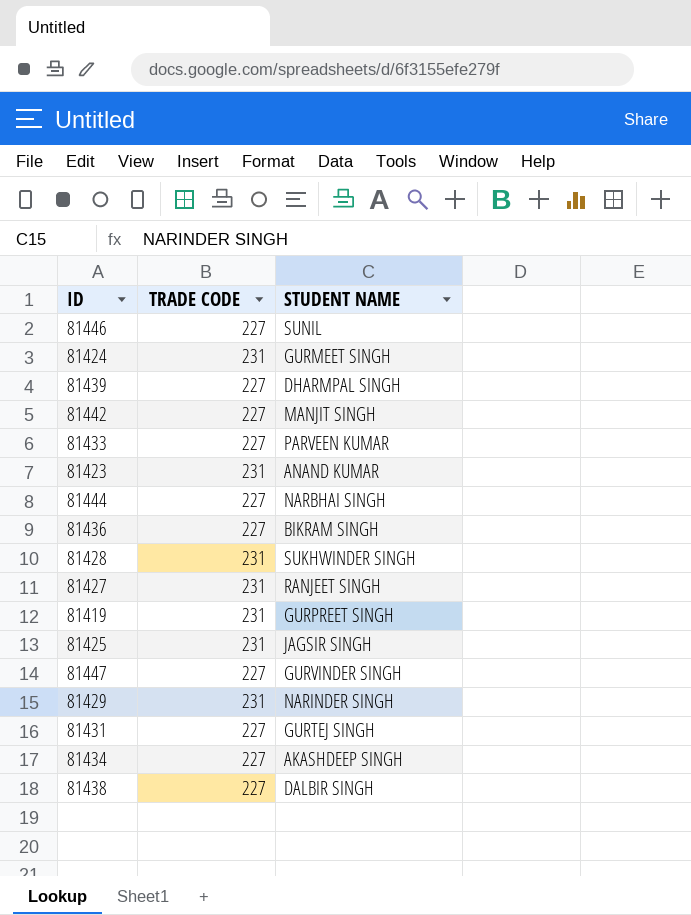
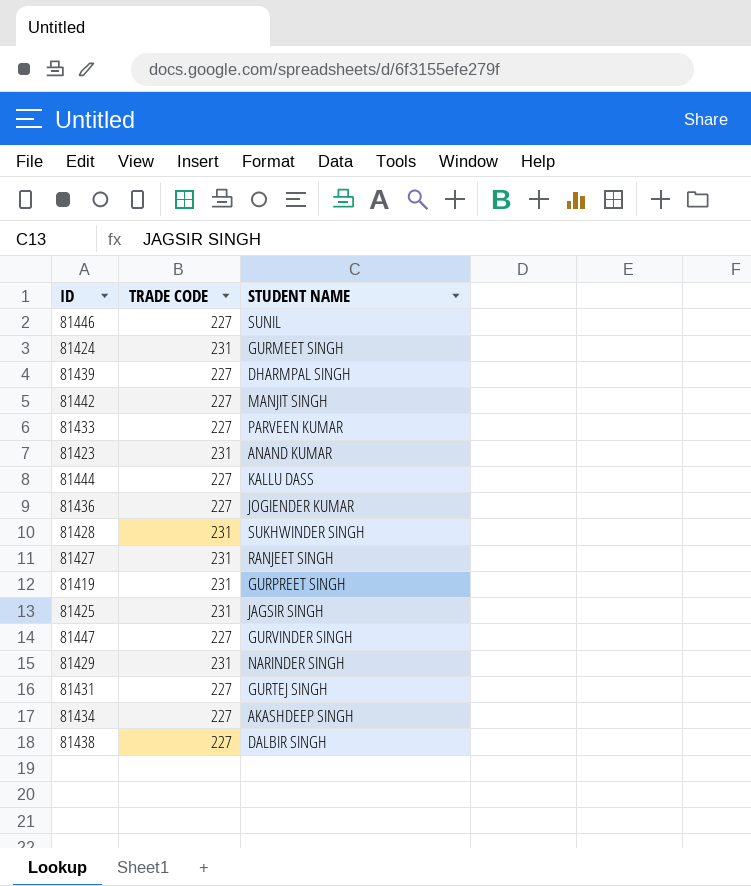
81444 | STUDENT NAME: NARBHAI SINGH -> KALLU DASS
81436 | STUDENT NAME: BIKRAM SINGH -> JOGIENDER KUMAR

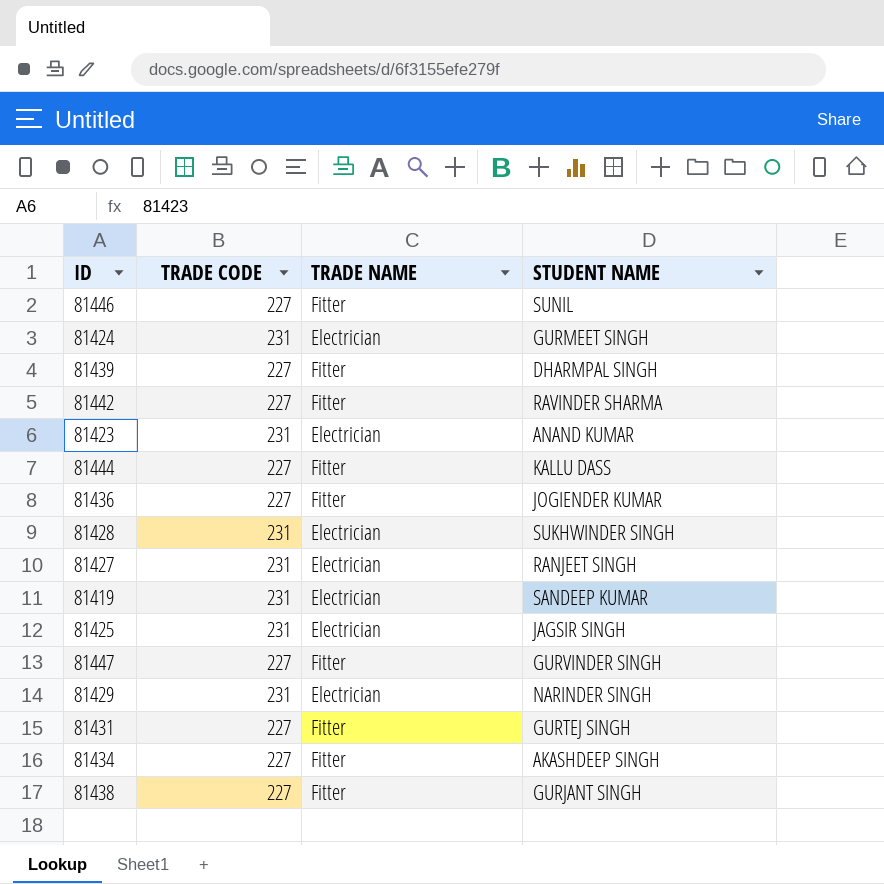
column TRADE NAME | position: none -> 3
row 81433: 227 | PARVEEN KUMAR -> none
81442 | STUDENT NAME: MANJIT SINGH -> RAVINDER SHARMA
81419 | STUDENT NAME: GURPREET SINGH -> SANDEEP KUMAR
81438 | STUDENT NAME: DALBIR SINGH -> GURJANT SINGH

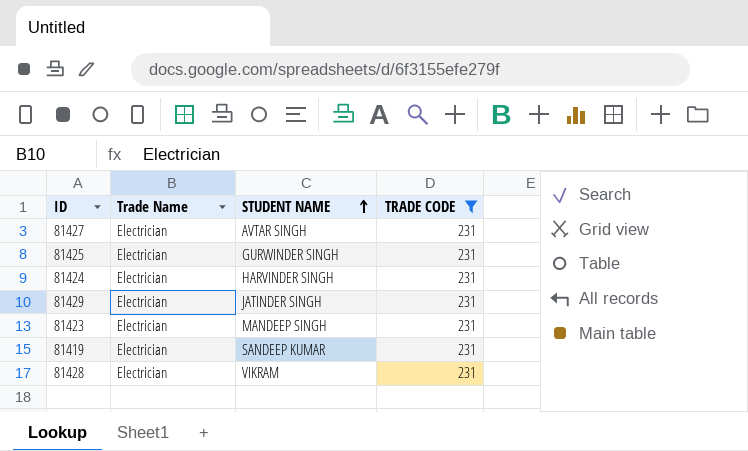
filter: none -> TRADE CODE = 231
row order: none -> STUDENT NAME ascending
column name: TRADE NAME -> Trade Name
column TRADE CODE | position: 2 -> 4
81427 | STUDENT NAME: RANJEET SINGH -> AVTAR SINGH
81425 | STUDENT NAME: JAGSIR SINGH -> GURWINDER SINGH
81424 | STUDENT NAME: GURMEET SINGH -> HARVINDER SINGH
81429 | STUDENT NAME: NARINDER SINGH -> JATINDER SINGH
81423 | STUDENT NAME: ANAND KUMAR -> MANDEEP SINGH
81428 | STUDENT NAME: SUKHWINDER SINGH -> VIKRAM

